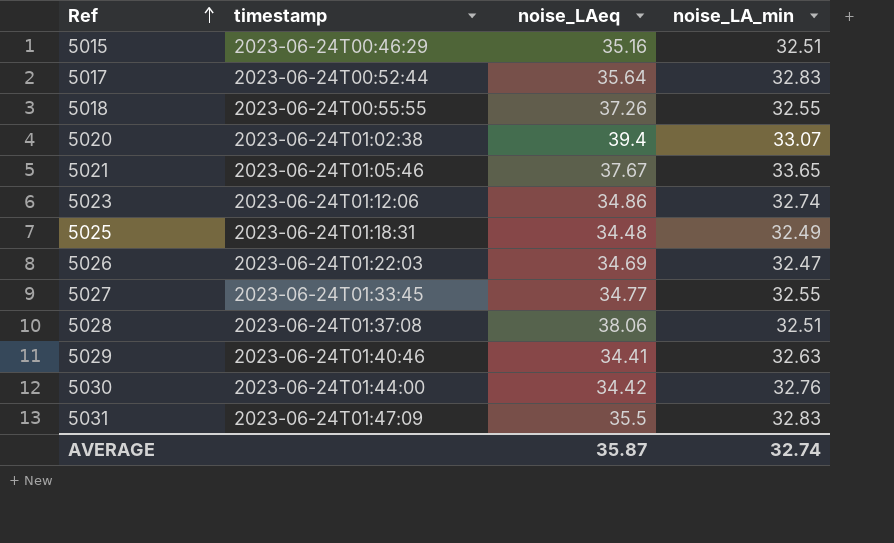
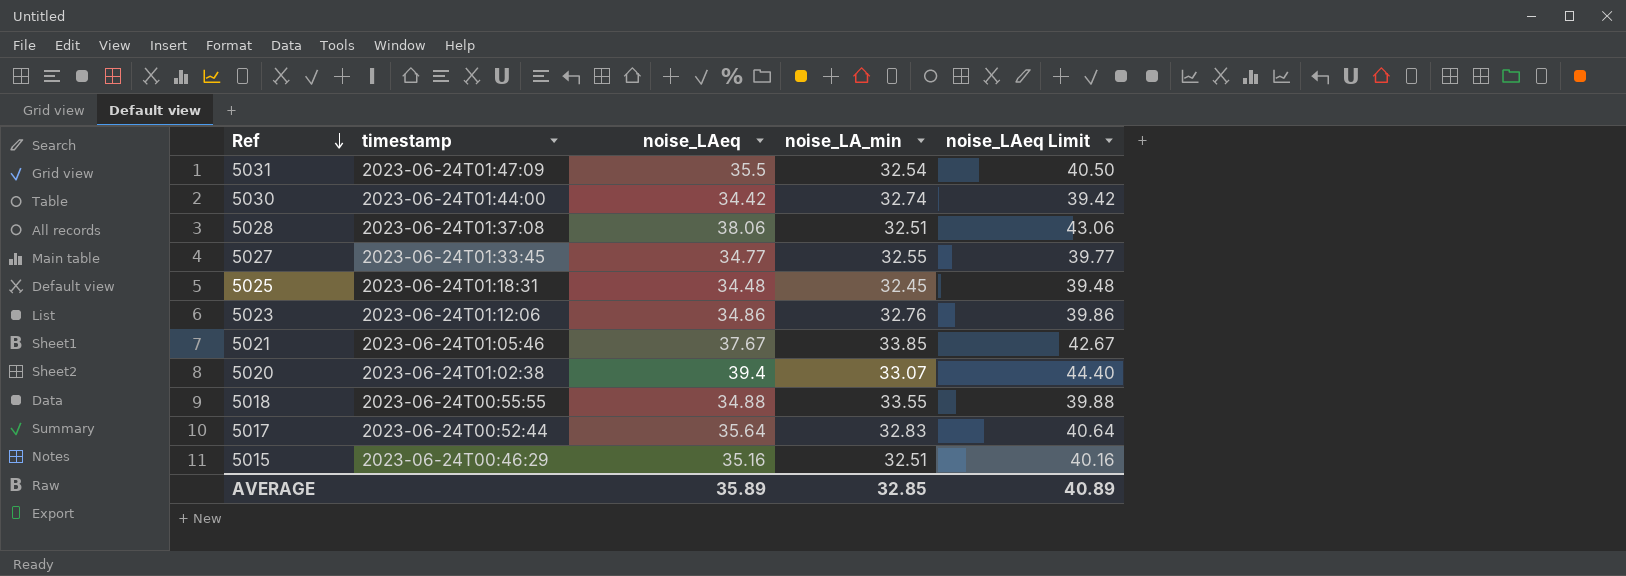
row order: Ref ascending -> Ref descending
column noise_LAeq Limit | formula: none -> [noise_LAeq] + 5
row 5026: 2023-06-24T01:22:03 | 34.69 | 32.47 -> none
row 5029: 2023-06-24T01:40:46 | 34.41 | 32.63 -> none
5031 | noise_LA_min: 32.83 -> 32.54
5030 | noise_LA_min: 32.76 -> 32.74
5025 | noise_LA_min: 32.49 -> 32.45
5023 | noise_LA_min: 32.74 -> 32.76
5021 | noise_LA_min: 33.65 -> 33.85
5018 | noise_LAeq: 37.26 -> 34.88
5018 | noise_LA_min: 32.55 -> 33.55
AVERAGE | noise_LAeq: 35.87 -> 35.89
AVERAGE | noise_LA_min: 32.74 -> 32.85

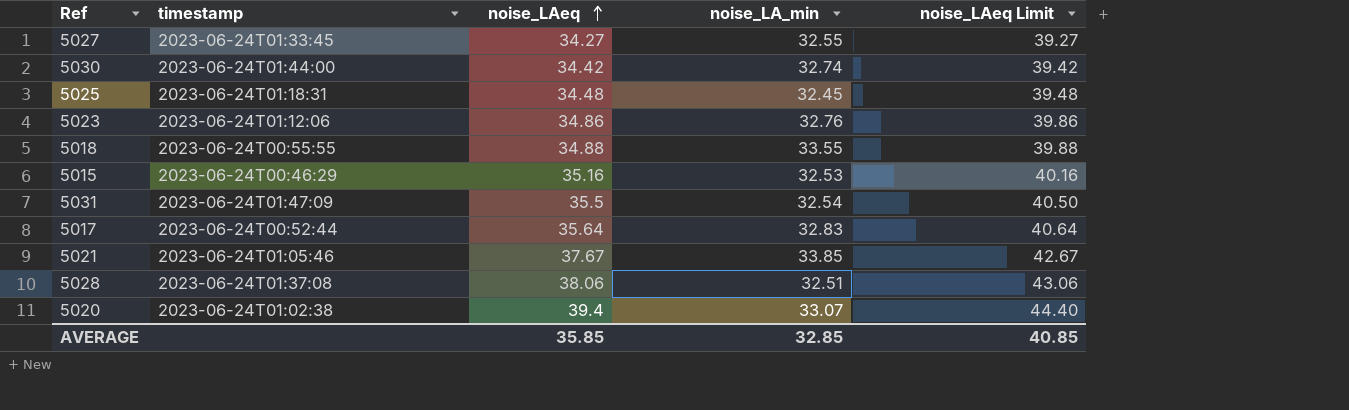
row order: Ref descending -> noise_LAeq ascending
5027 | noise_LAeq: 34.77 -> 34.27
5027 | noise_LAeq Limit: 39.77 -> 39.27
5015 | noise_LA_min: 32.51 -> 32.53
AVERAGE | noise_LAeq: 35.89 -> 35.85
AVERAGE | noise_LAeq Limit: 40.89 -> 40.85

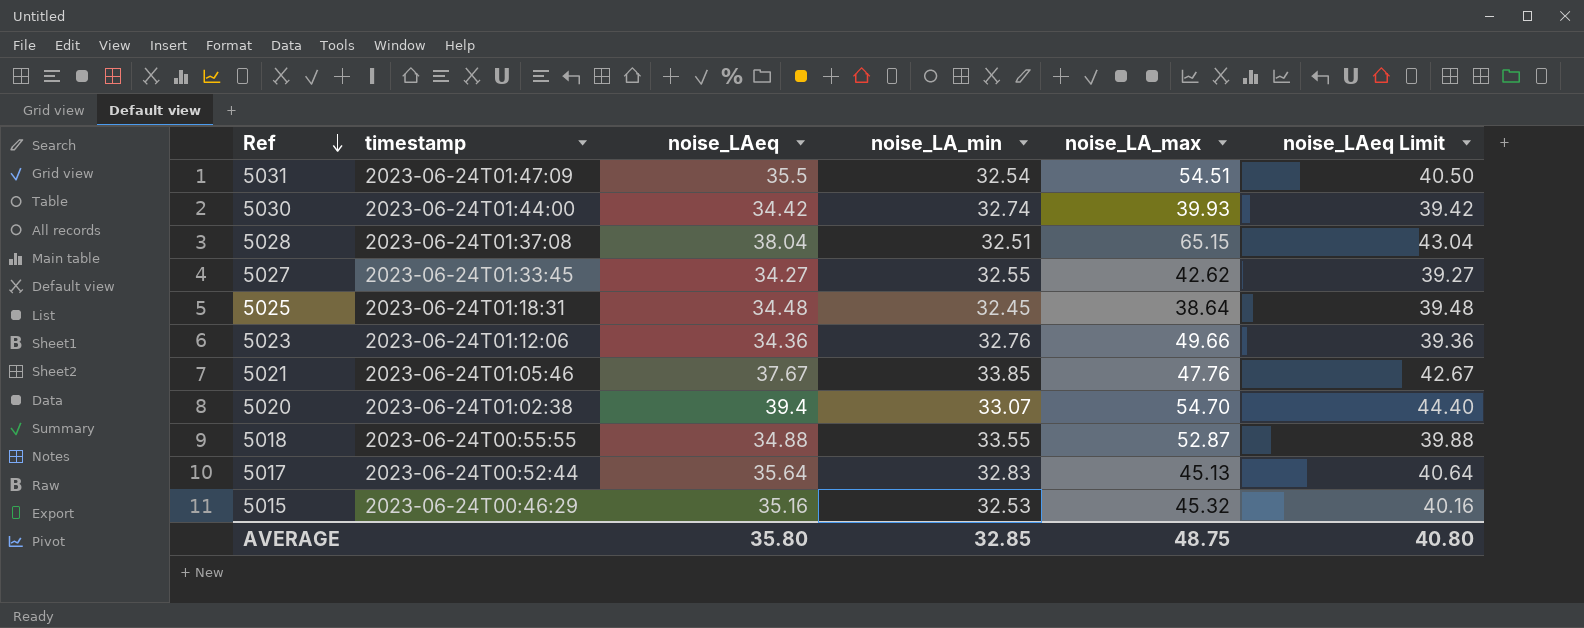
row order: noise_LAeq ascending -> Ref descending
column noise_LA_max | position: none -> 5
5028 | noise_LAeq: 38.06 -> 38.04
5028 | noise_LAeq Limit: 43.06 -> 43.04
5023 | noise_LAeq: 34.86 -> 34.36
5023 | noise_LAeq Limit: 39.86 -> 39.36
AVERAGE | noise_LAeq: 35.85 -> 35.80
AVERAGE | noise_LAeq Limit: 40.85 -> 40.80

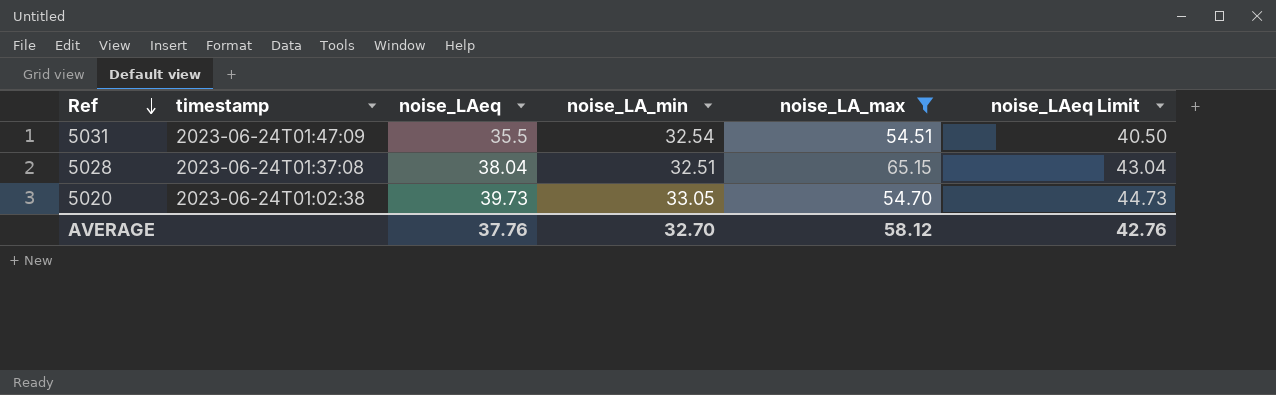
filter: none -> noise_LA_max >= 54.51
5020 | noise_LAeq: 39.4 -> 39.73
5020 | noise_LA_min: 33.07 -> 33.05
5020 | noise_LAeq Limit: 44.40 -> 44.73
AVERAGE | noise_LAeq: 35.80 -> 37.76
AVERAGE | noise_LA_min: 32.85 -> 32.70
AVERAGE | noise_LA_max: 48.75 -> 58.12
AVERAGE | noise_LAeq Limit: 40.80 -> 42.76

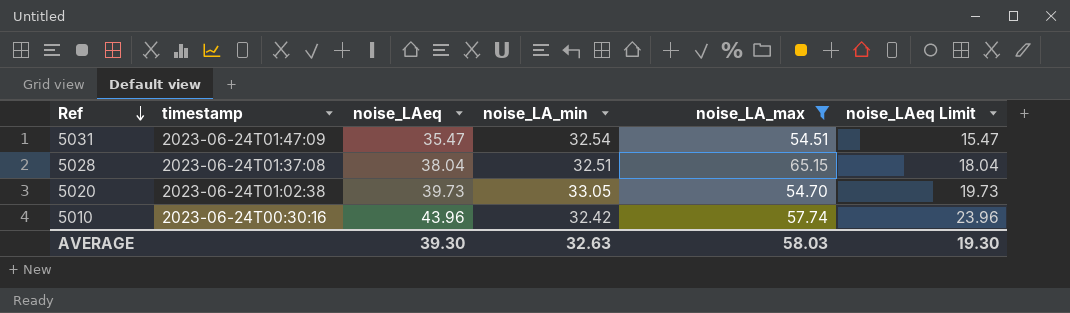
column noise_LAeq Limit | formula: [noise_LAeq] + 5 -> [noise_LAeq] - 20
5031 | noise_LAeq: 35.5 -> 35.47
row 5010: none -> 2023-06-24T00:30:16 | 43.96 | 32.42 | 57.74 | 23.96
AVERAGE | noise_LAeq: 37.76 -> 39.30
AVERAGE | noise_LA_min: 32.70 -> 32.63
AVERAGE | noise_LA_max: 58.12 -> 58.03
AVERAGE | noise_LAeq Limit: 42.76 -> 19.30

